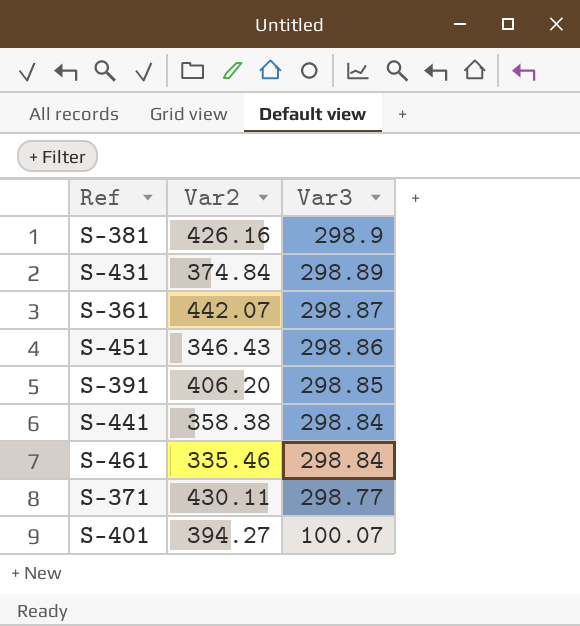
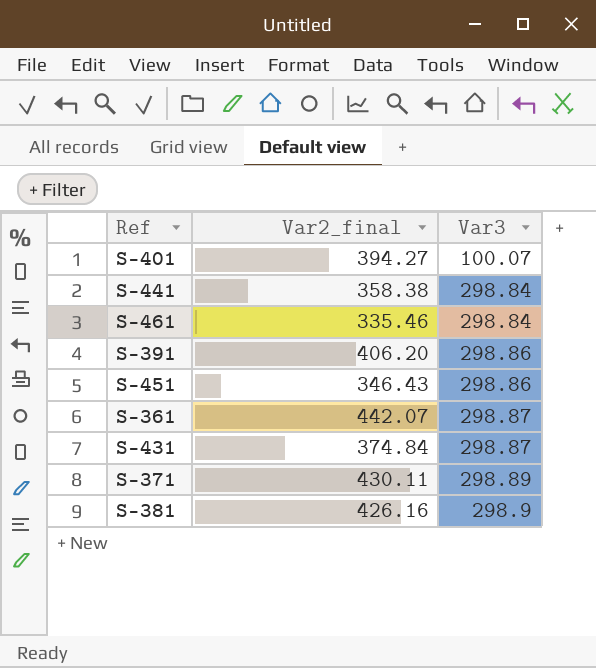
row order: Var3 descending -> Var3 ascending
column name: Var2 -> Var2_final
S-391 | Var3: 298.85 -> 298.86
S-431 | Var3: 298.89 -> 298.87
S-371 | Var3: 298.77 -> 298.89

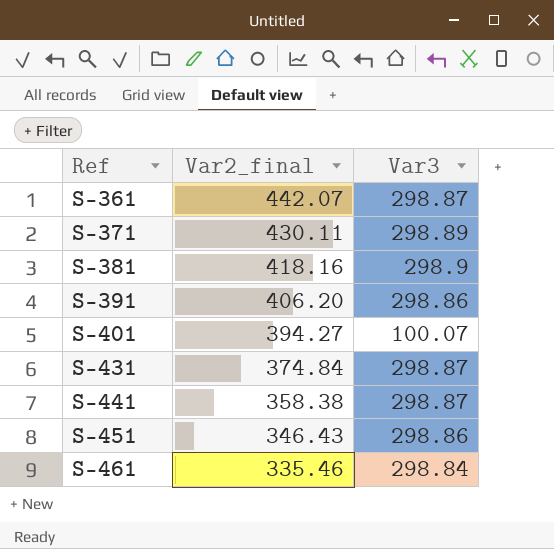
row order: Var3 ascending -> Ref ascending
S-381 | Var2_final: 426.16 -> 418.16
S-441 | Var3: 298.84 -> 298.87

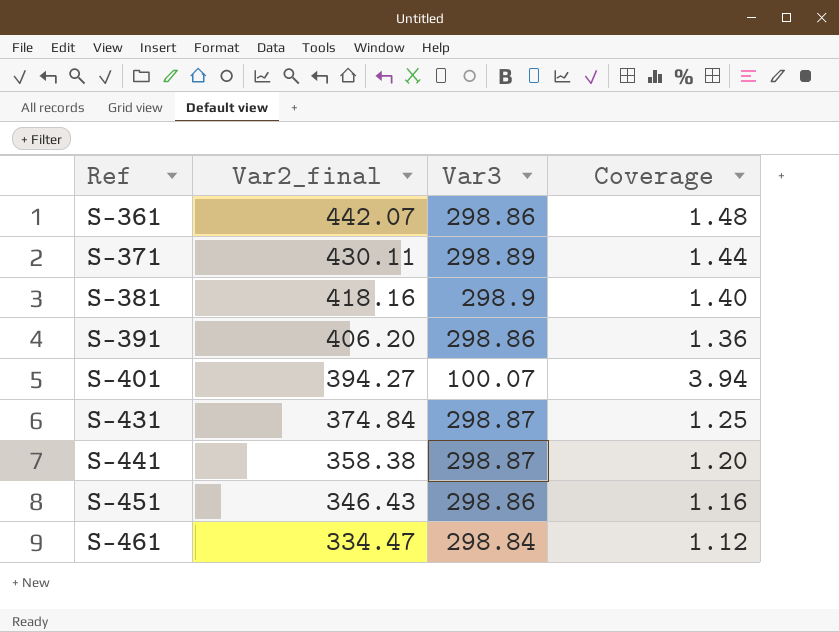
column Coverage | formula: none -> [Var2_final] / [Var3]
S-361 | Var3: 298.87 -> 298.86
S-461 | Var2_final: 335.46 -> 334.47

